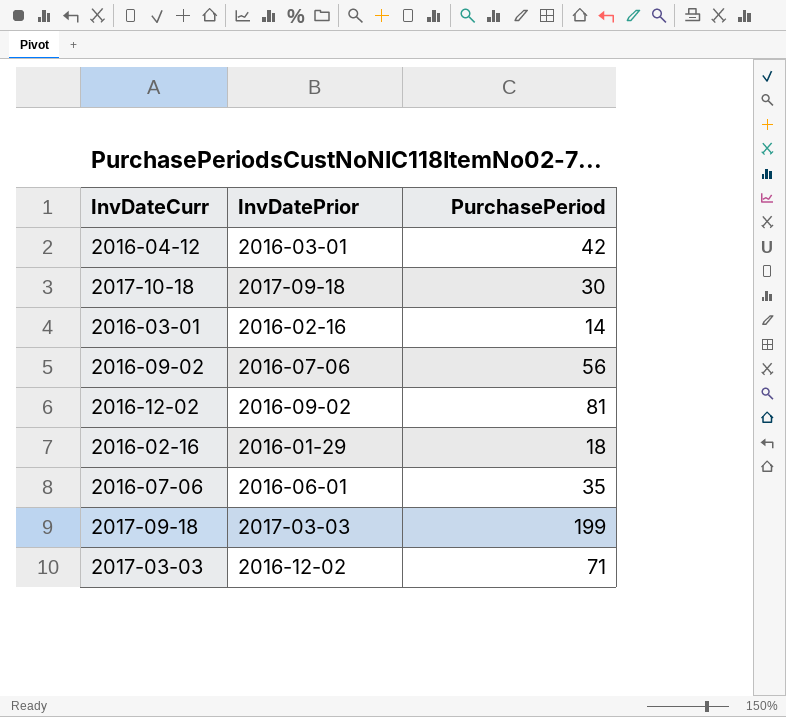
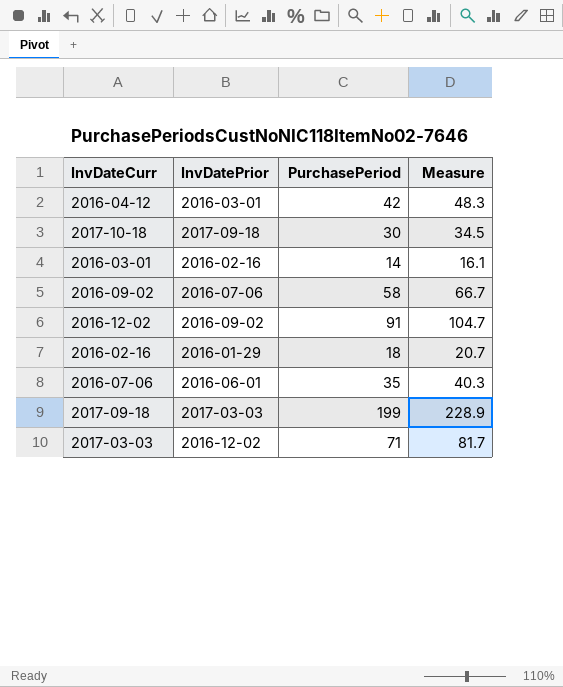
column Measure | formula: none -> [PurchasePeriod] * 1.15
2016-09-02 | PurchasePeriod: 56 -> 58
2016-12-02 | PurchasePeriod: 81 -> 91

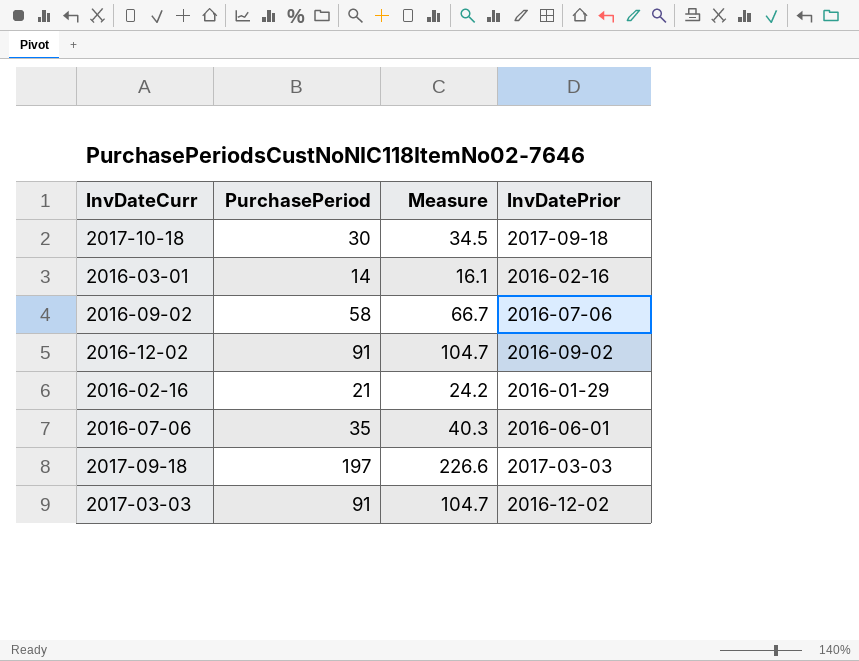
column InvDatePrior | position: 2 -> 4
row 2016-04-12: 2016-03-01 | 42 | 48.3 -> none
2016-02-16 | PurchasePeriod: 18 -> 21
2016-02-16 | Measure: 20.7 -> 24.2
2017-09-18 | PurchasePeriod: 199 -> 197
2017-09-18 | Measure: 228.9 -> 226.6
2017-03-03 | PurchasePeriod: 71 -> 91
2017-03-03 | Measure: 81.7 -> 104.7

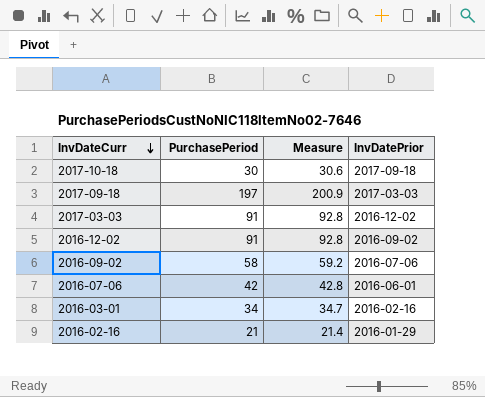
row order: none -> InvDateCurr descending
column Measure | formula: [PurchasePeriod] * 1.15 -> [PurchasePeriod] * 1.02
2016-07-06 | PurchasePeriod: 35 -> 42
2016-03-01 | PurchasePeriod: 14 -> 34

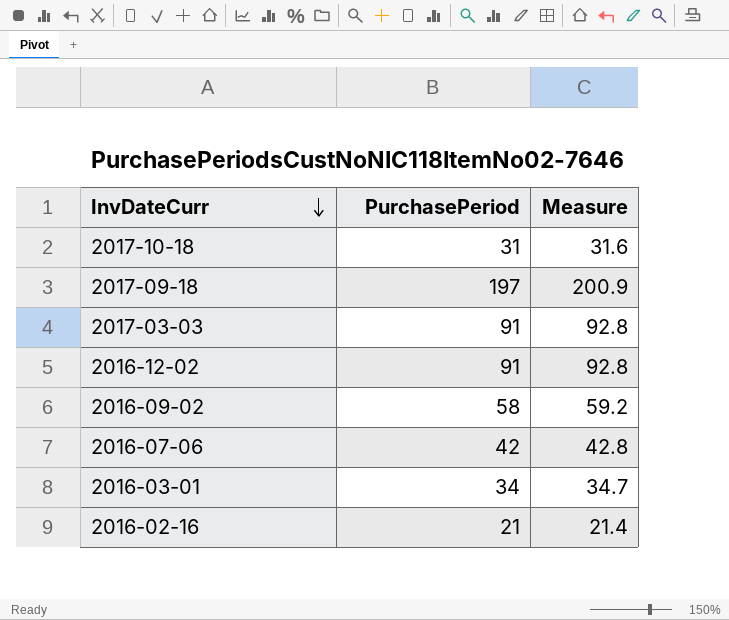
column InvDatePrior | position: 4 -> none
2017-10-18 | PurchasePeriod: 30 -> 31
2017-10-18 | Measure: 30.6 -> 31.6

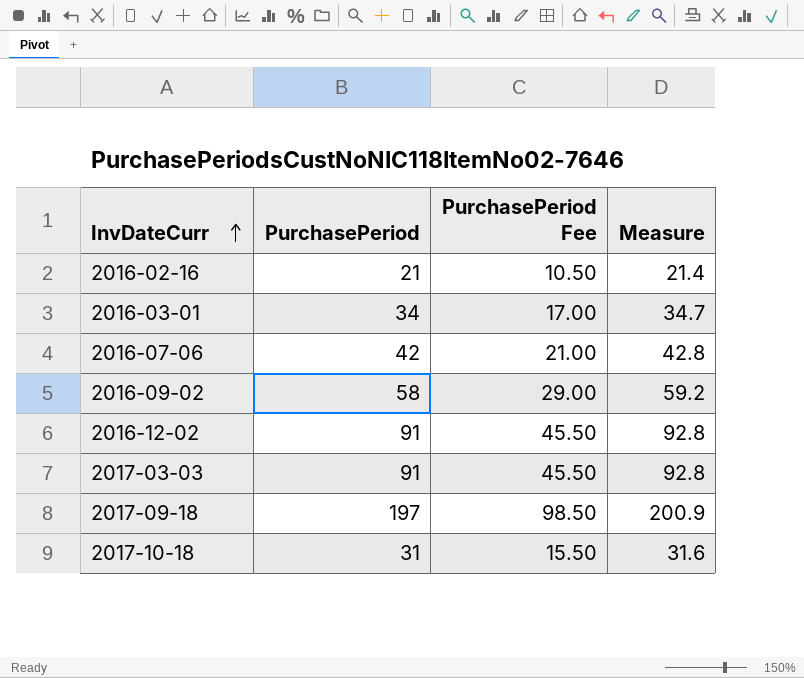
row order: InvDateCurr descending -> InvDateCurr ascending
column PurchasePeriod Fee | formula: none -> [PurchasePeriod] * 0.5

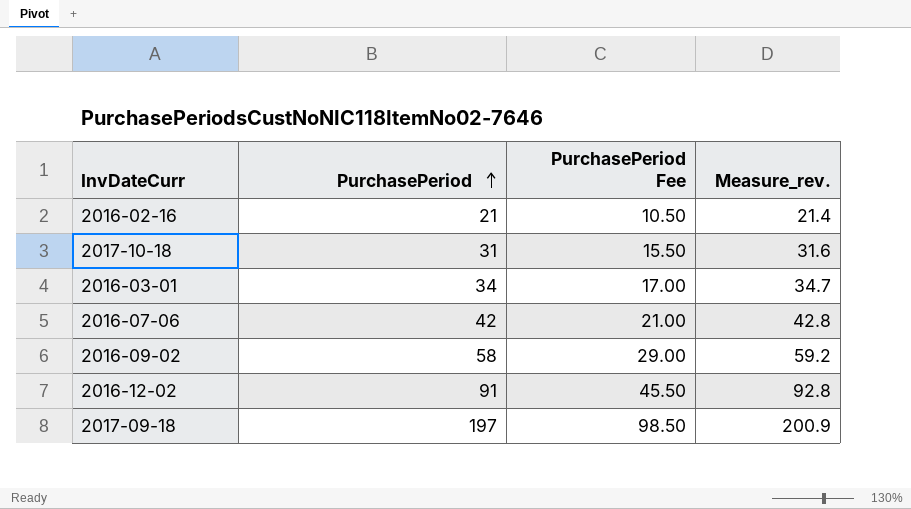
row order: InvDateCurr ascending -> PurchasePeriod ascending
column name: Measure -> Measure_rev.
row 2017-03-03: 91 | 45.50 | 92.8 -> none

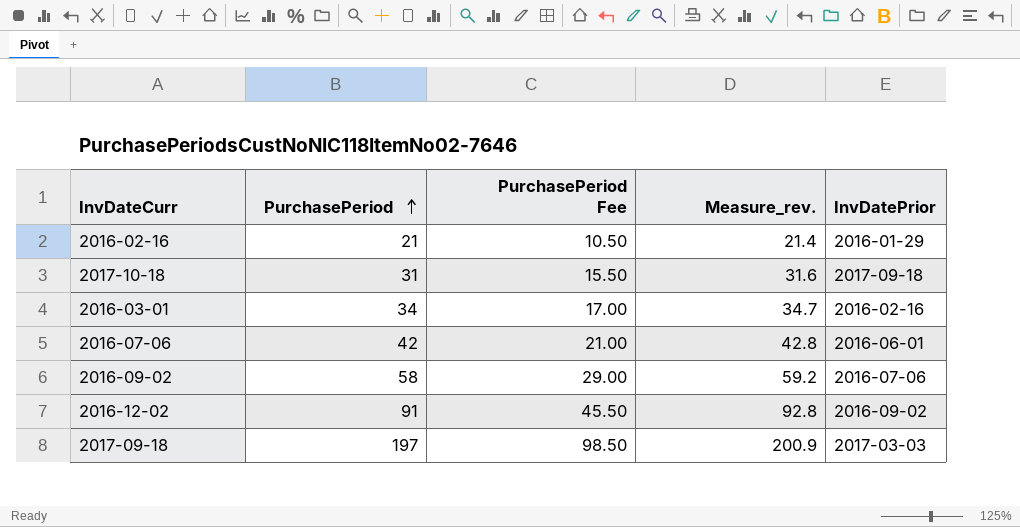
column InvDatePrior | position: none -> 5

